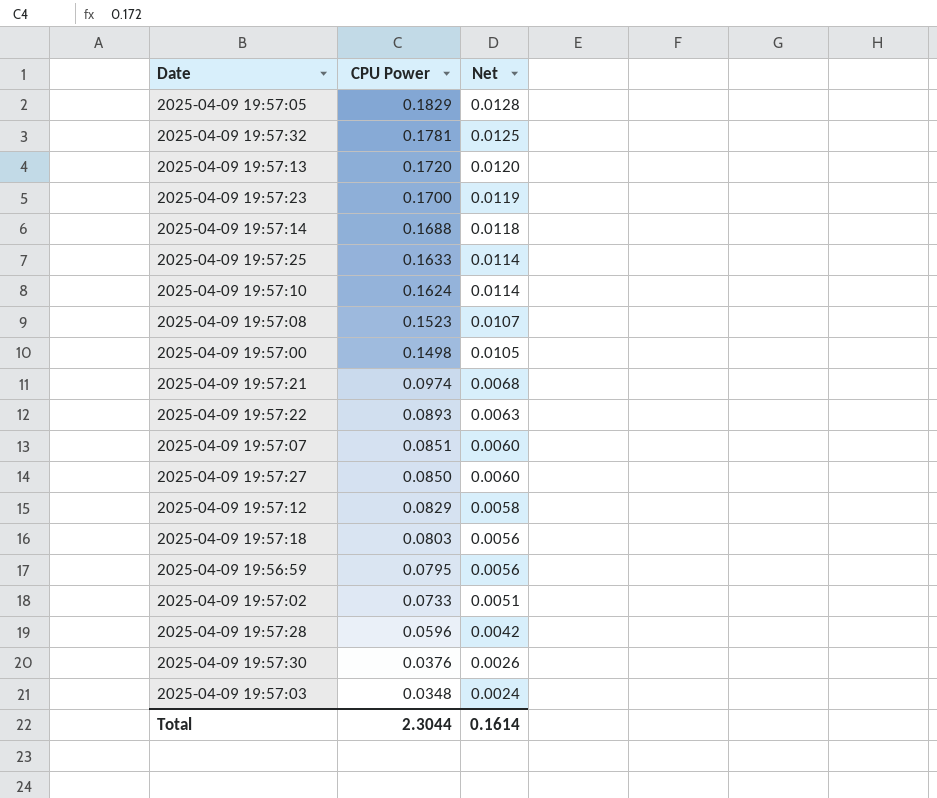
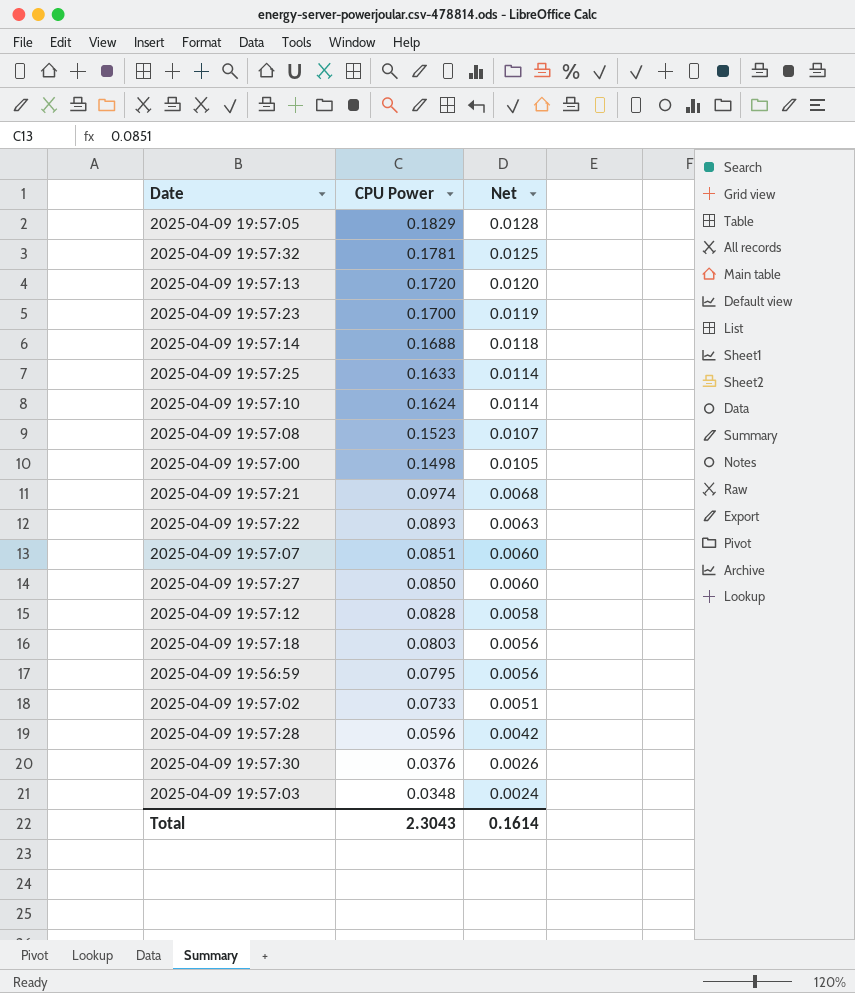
2025-04-09 19:57:12 | CPU Power: 0.0829 -> 0.0828
Total | CPU Power: 2.3044 -> 2.3043

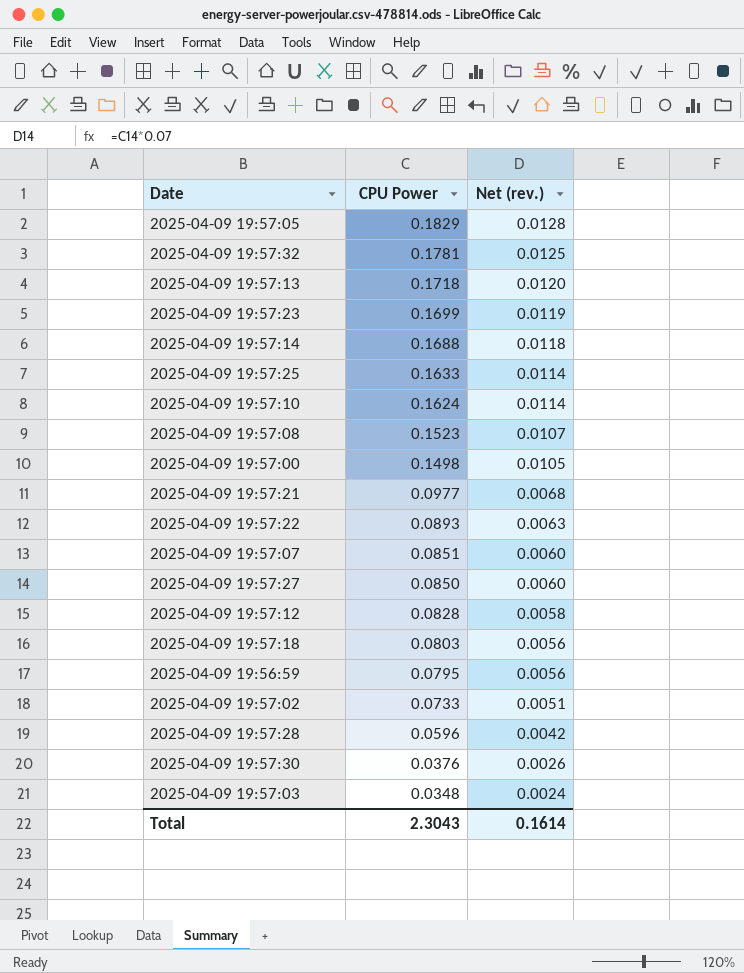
column name: Net -> Net (rev.)
2025-04-09 19:57:13 | CPU Power: 0.1720 -> 0.1718
2025-04-09 19:57:23 | CPU Power: 0.1700 -> 0.1699
2025-04-09 19:57:21 | CPU Power: 0.0974 -> 0.0977

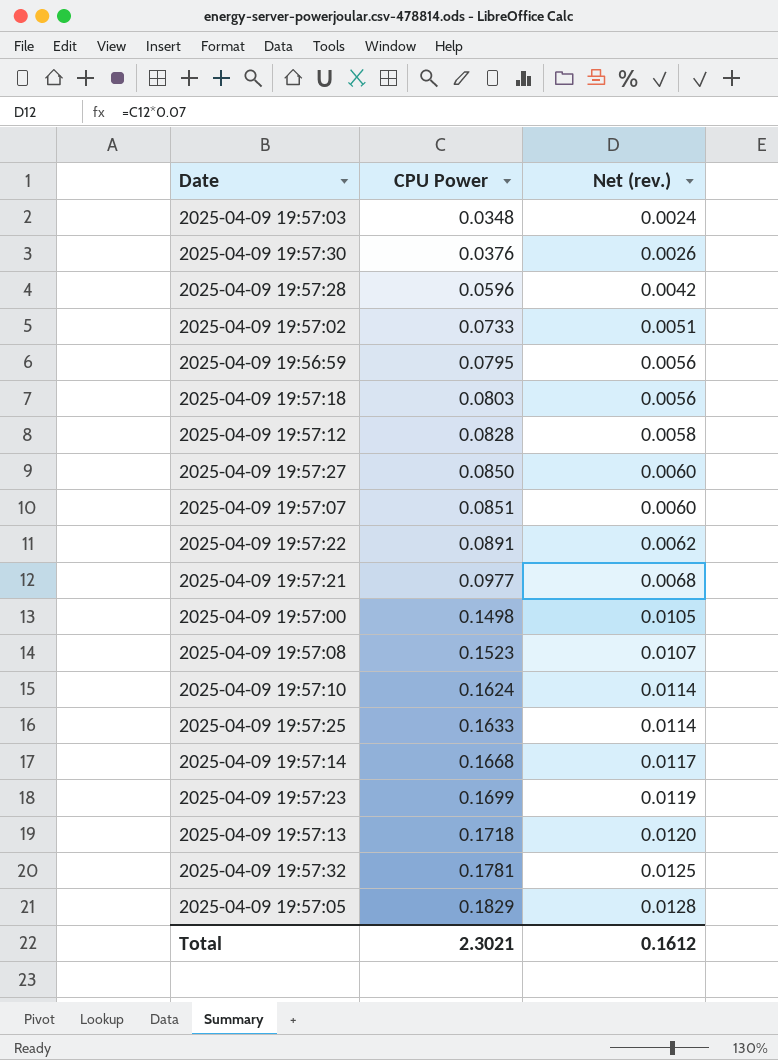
row order: CPU Power descending -> CPU Power ascending
2025-04-09 19:57:22 | CPU Power: 0.0893 -> 0.0891
2025-04-09 19:57:22 | Net (rev.): 0.0063 -> 0.0062
2025-04-09 19:57:14 | CPU Power: 0.1688 -> 0.1668
2025-04-09 19:57:14 | Net (rev.): 0.0118 -> 0.0117
Total | CPU Power: 2.3043 -> 2.3021
Total | Net (rev.): 0.1614 -> 0.1612

